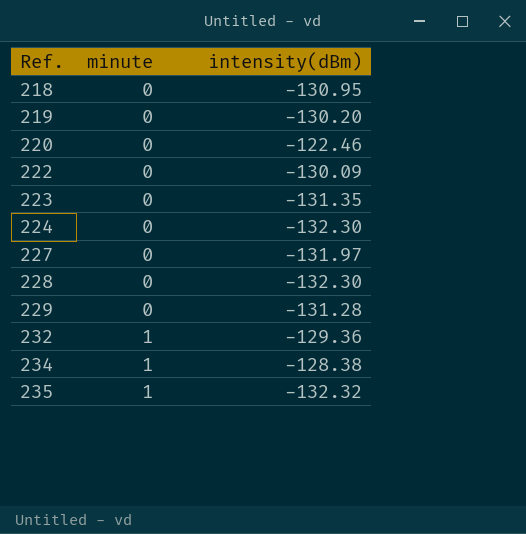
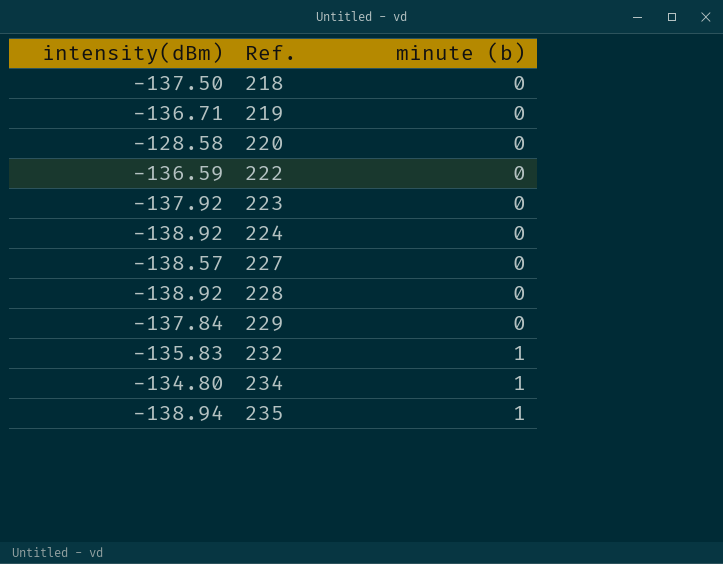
column intensity(dBm) | position: 3 -> 1
column name: minute -> minute (b)
218 | intensity(dBm): -130.95 -> -137.50
219 | intensity(dBm): -130.20 -> -136.71
220 | intensity(dBm): -122.46 -> -128.58
222 | intensity(dBm): -130.09 -> -136.59
223 | intensity(dBm): -131.35 -> -137.92
224 | intensity(dBm): -132.30 -> -138.92
227 | intensity(dBm): -131.97 -> -138.57
228 | intensity(dBm): -132.30 -> -138.92
229 | intensity(dBm): -131.28 -> -137.84
232 | intensity(dBm): -129.36 -> -135.83
234 | intensity(dBm): -128.38 -> -134.80
235 | intensity(dBm): -132.32 -> -138.94

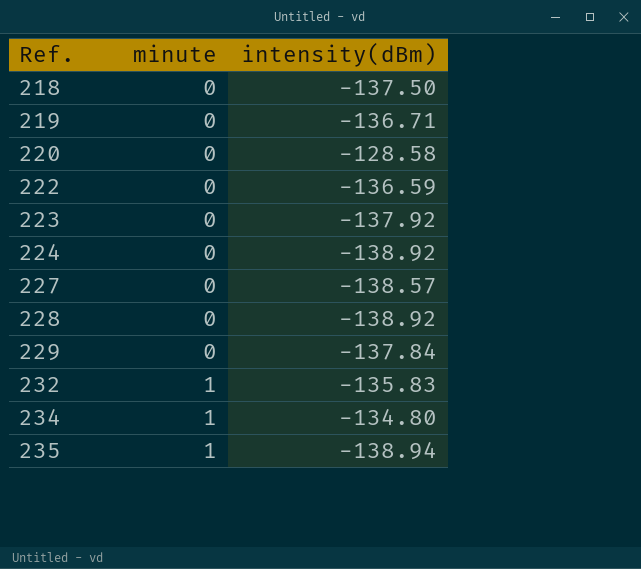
column name: minute (b) -> minute
column intensity(dBm) | position: 1 -> 3

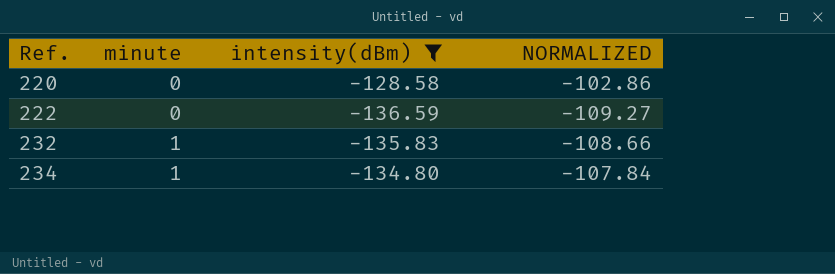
filter: none -> intensity(dBm) >= -136.59
column NORMALIZED | formula: none -> [intensity(dBm)] * 0.8

